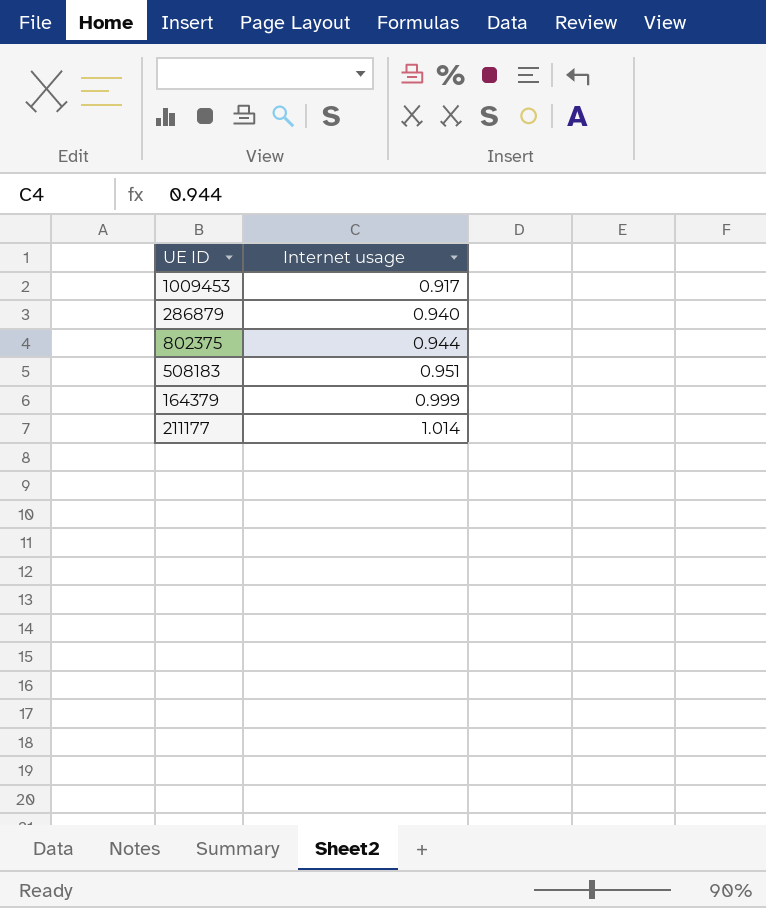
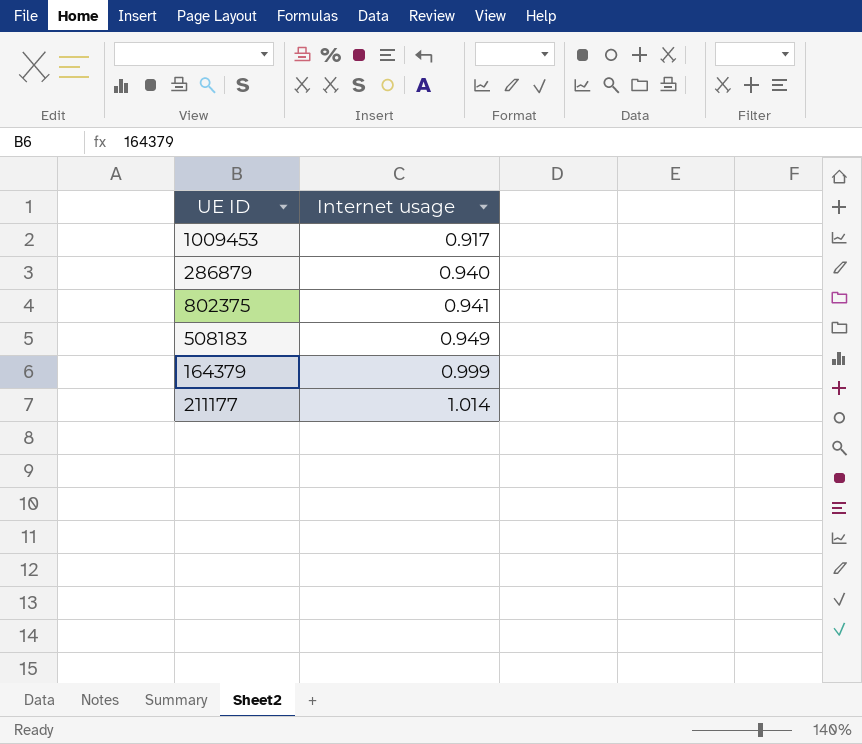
802375 | Internet usage: 0.944 -> 0.941
508183 | Internet usage: 0.951 -> 0.949

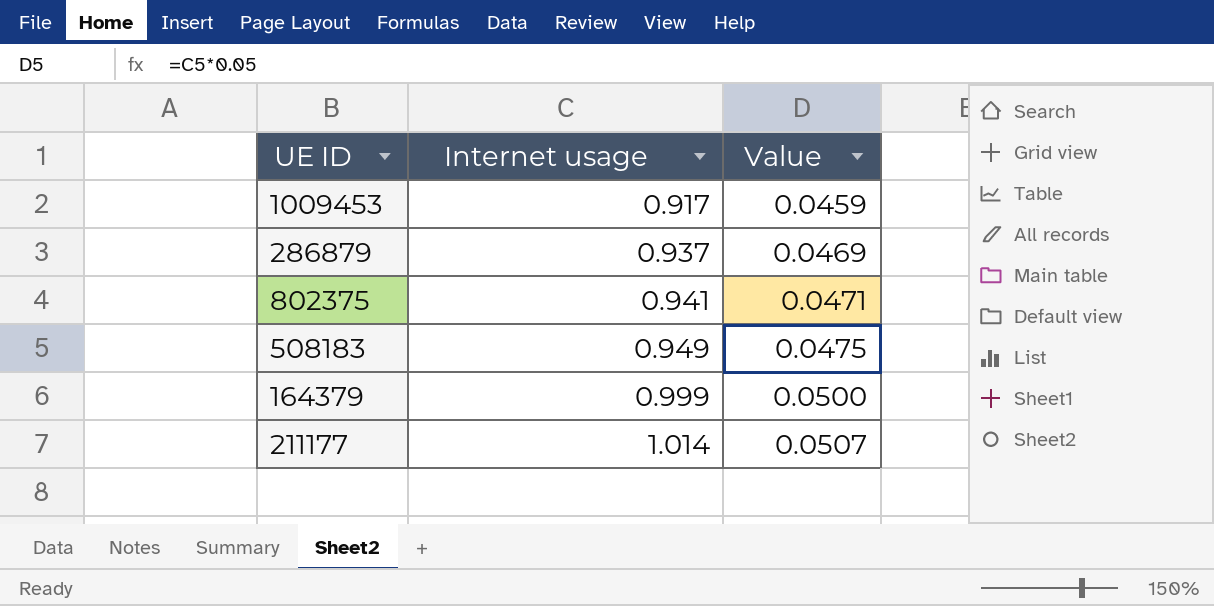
column Value | formula: none -> [Internet usage] * 0.05
286879 | Internet usage: 0.940 -> 0.937

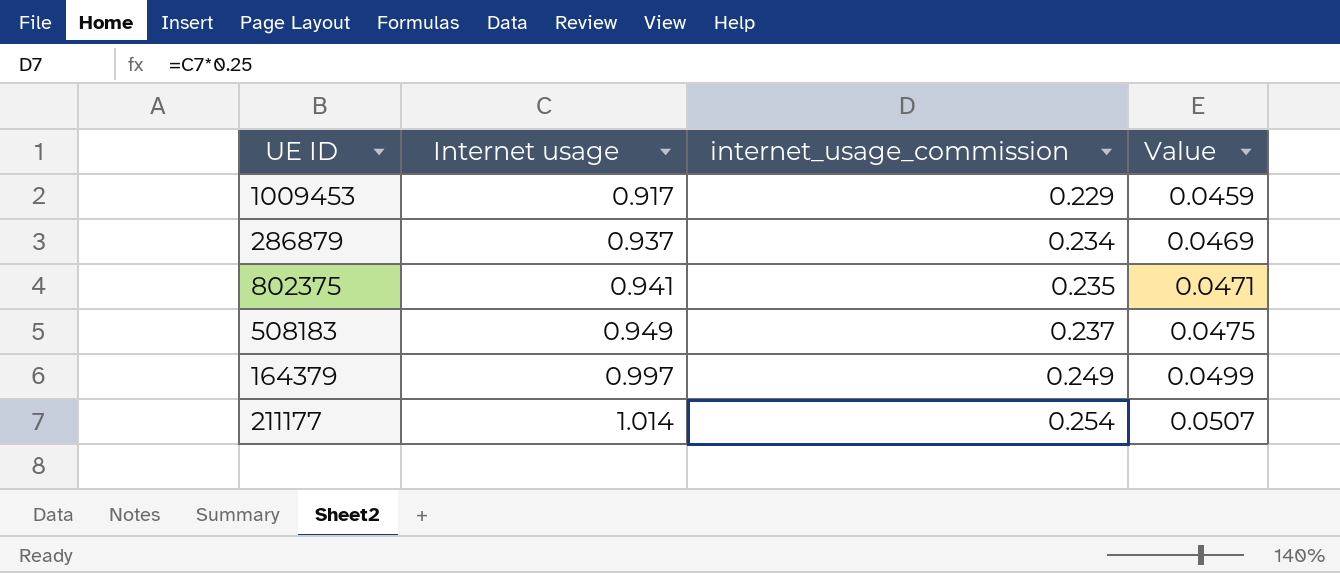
column internet_usage_commission | formula: none -> [Internet usage] * 0.25
164379 | Internet usage: 0.999 -> 0.997
164379 | Value: 0.0500 -> 0.0499

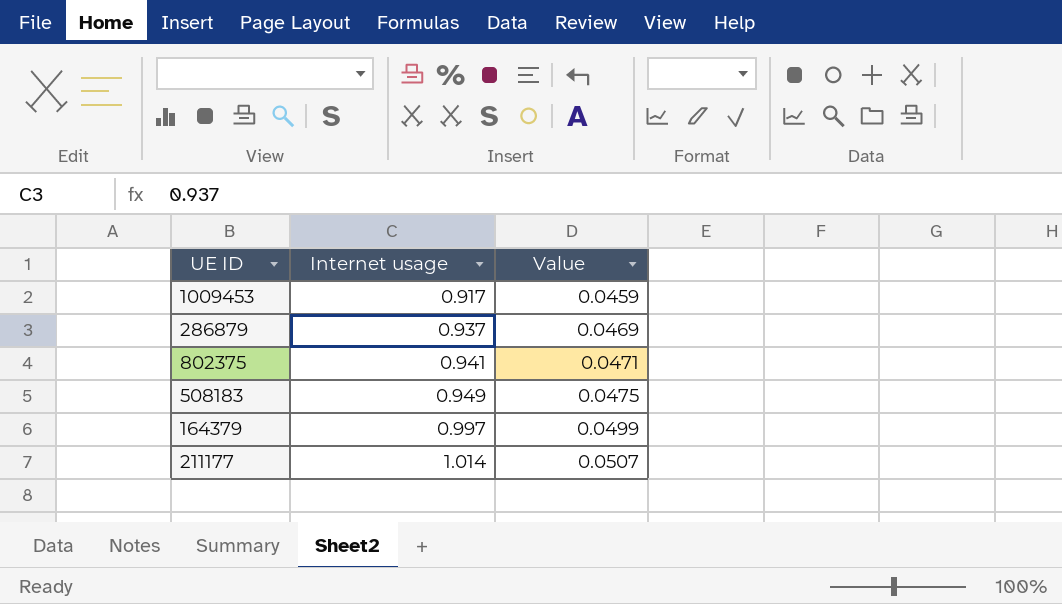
column internet_usage_commission | formula: [Internet usage] * 0.25 -> none

